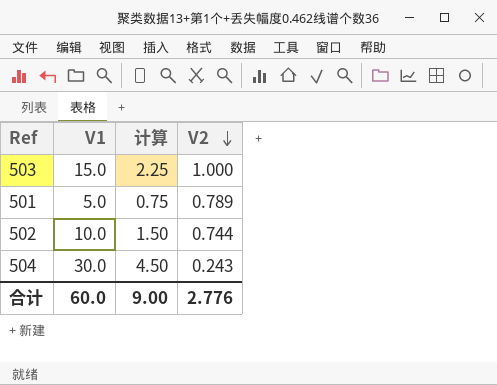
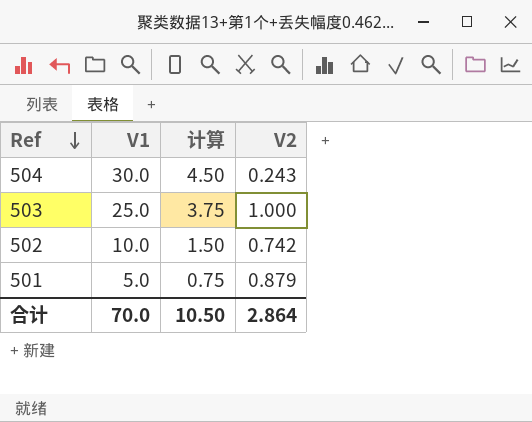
row order: V2 descending -> Ref descending
503 | V1: 15.0 -> 25.0
503 | 计算: 2.25 -> 3.75
502 | V2: 0.744 -> 0.742
501 | V2: 0.789 -> 0.879
合计 | V1: 60.0 -> 70.0
合计 | 计算: 9.00 -> 10.50
合计 | V2: 2.776 -> 2.864

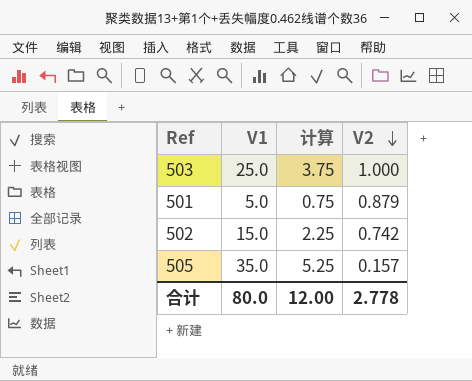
row order: Ref descending -> V2 descending
row 504: 30.0 | 4.50 | 0.243 -> none
502 | V1: 10.0 -> 15.0
502 | 计算: 1.50 -> 2.25
row 505: none -> 35.0 | 5.25 | 0.157
合计 | V1: 70.0 -> 80.0
合计 | 计算: 10.50 -> 12.00
合计 | V2: 2.864 -> 2.778

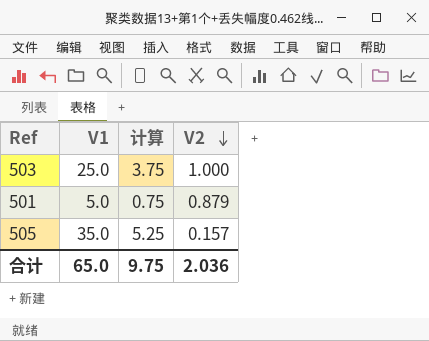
row 502: 15.0 | 2.25 | 0.742 -> none
合计 | V1: 80.0 -> 65.0
合计 | 计算: 12.00 -> 9.75
合计 | V2: 2.778 -> 2.036

